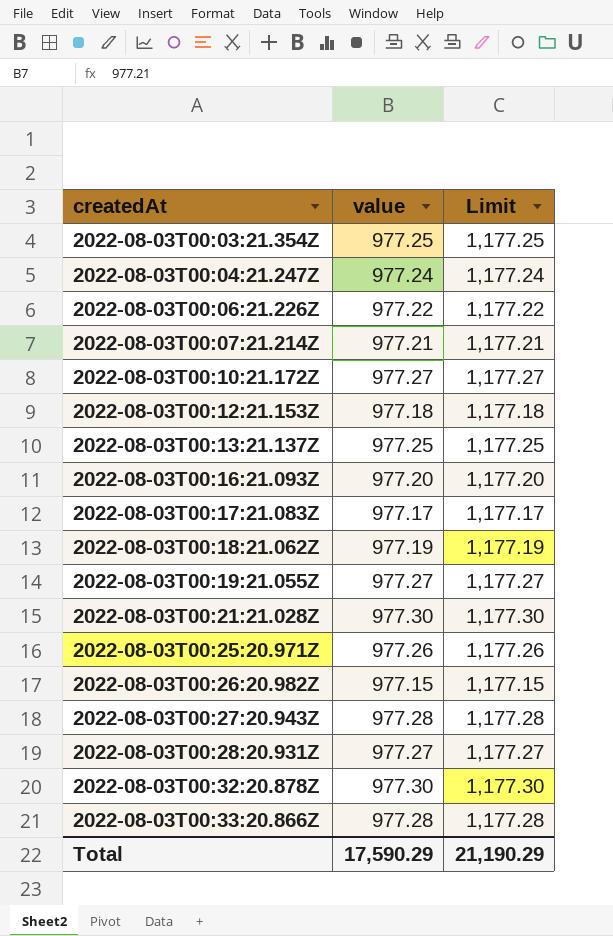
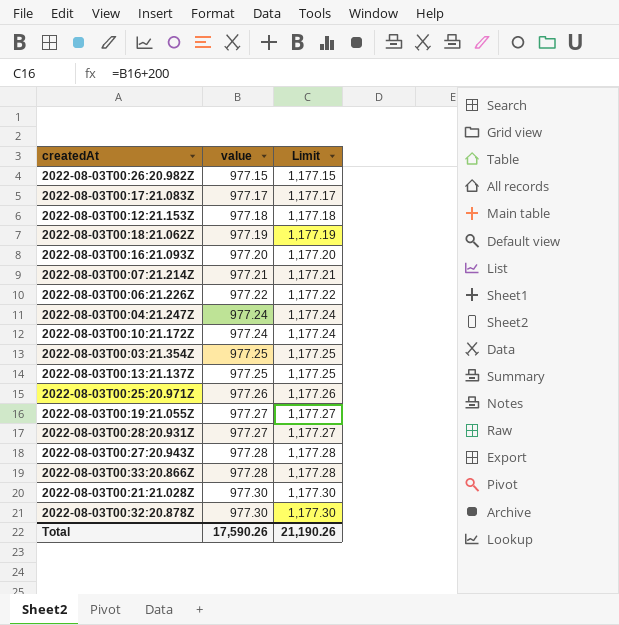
row order: createdAt ascending -> value ascending
2022-08-03T00:10:21.172Z | value: 977.27 -> 977.24
2022-08-03T00:10:21.172Z | Limit: 1,177.27 -> 1,177.24
Total | value: 17,590.29 -> 17,590.26
Total | Limit: 21,190.29 -> 21,190.26

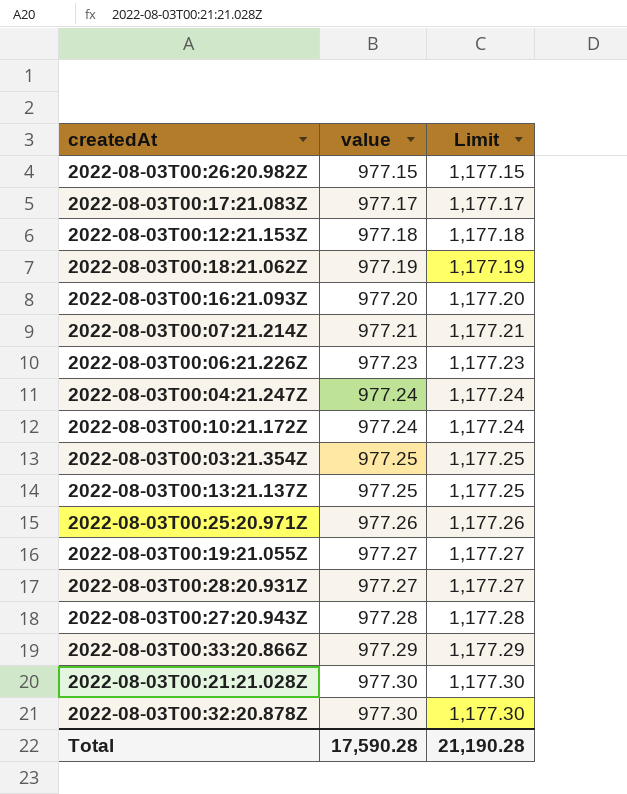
2022-08-03T00:06:21.226Z | value: 977.22 -> 977.23
2022-08-03T00:06:21.226Z | Limit: 1,177.22 -> 1,177.23
2022-08-03T00:33:20.866Z | value: 977.28 -> 977.29
2022-08-03T00:33:20.866Z | Limit: 1,177.28 -> 1,177.29
Total | value: 17,590.26 -> 17,590.28
Total | Limit: 21,190.26 -> 21,190.28

